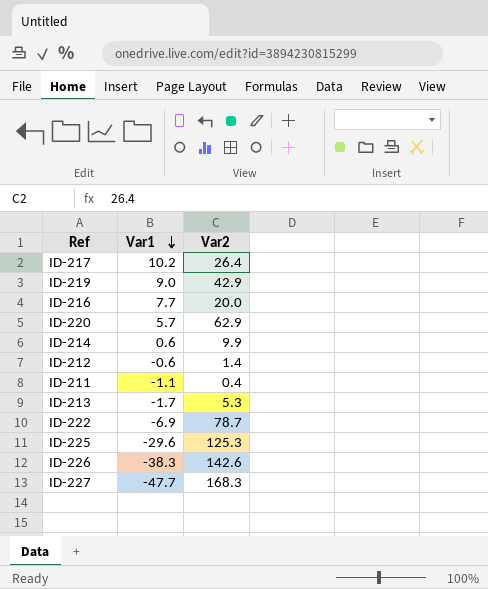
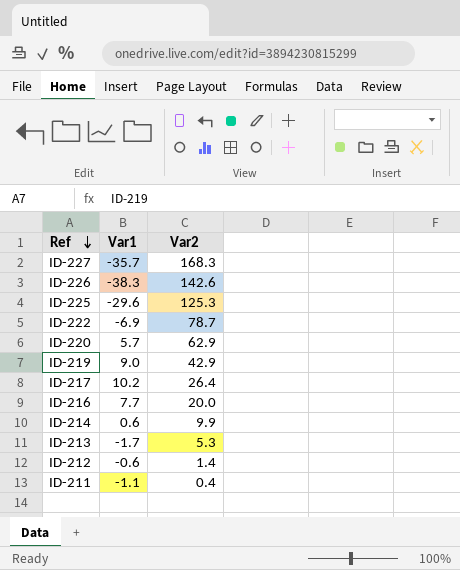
row order: Var1 descending -> Ref descending
ID-227 | Var1: -47.7 -> -35.7

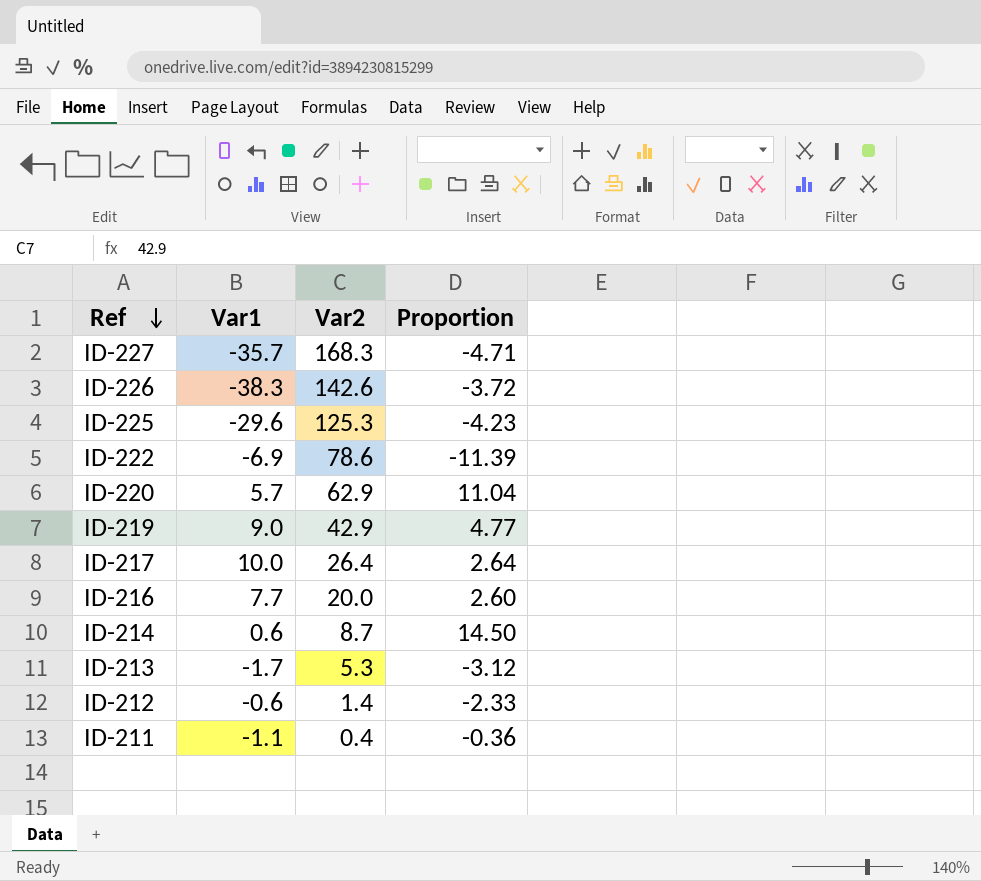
column Proportion | formula: none -> [Var2] / [Var1]
ID-222 | Var2: 78.7 -> 78.6
ID-217 | Var1: 10.2 -> 10.0
ID-214 | Var2: 9.9 -> 8.7

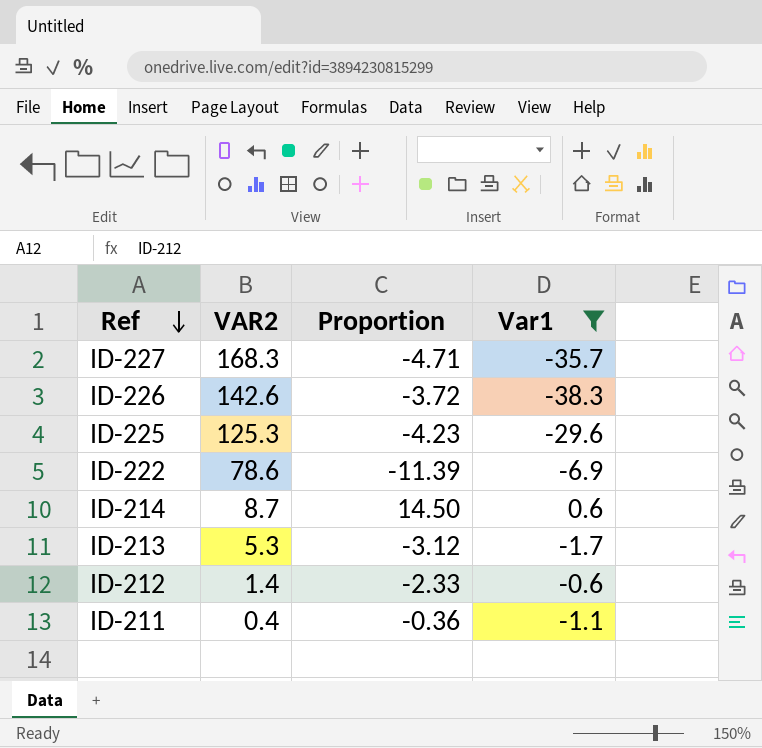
filter: none -> Var1 <= 0.6
column name: Var2 -> VAR2
column Var1 | position: 2 -> 4

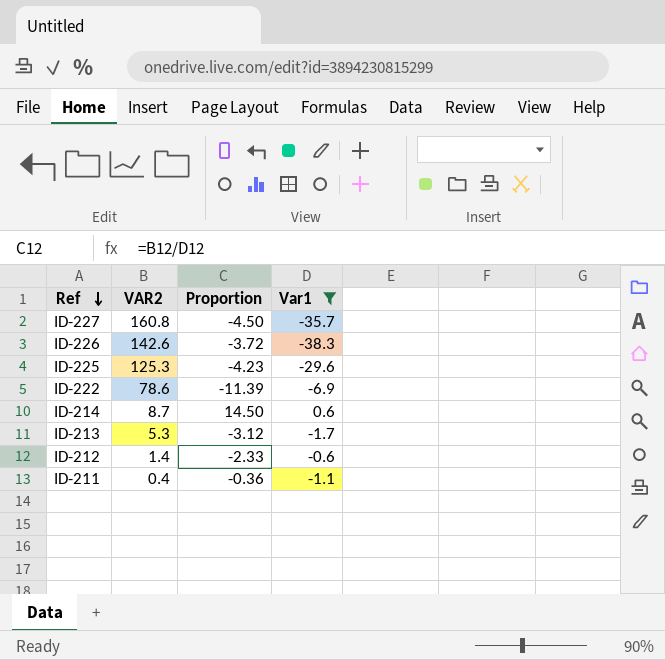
ID-227 | VAR2: 168.3 -> 160.8
ID-227 | Proportion: -4.71 -> -4.50

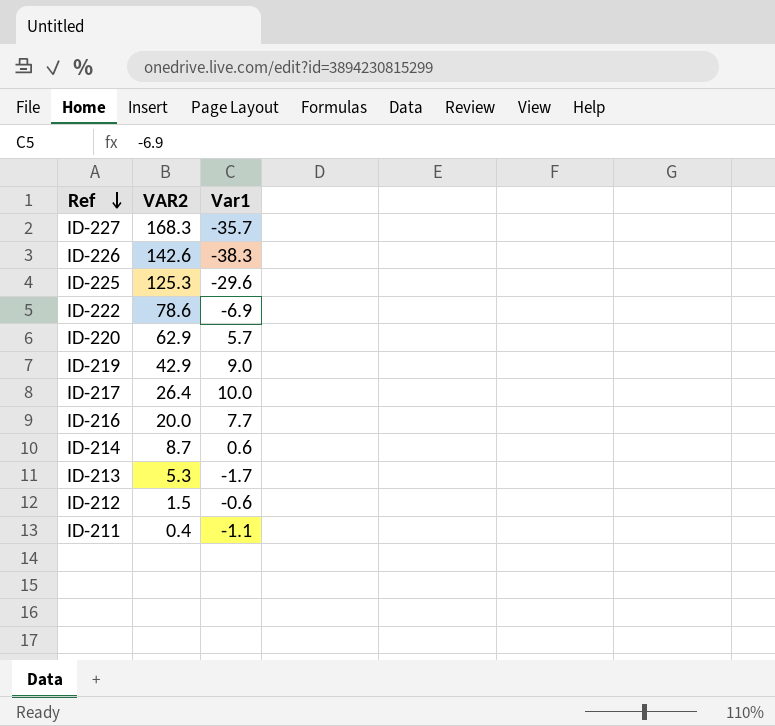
filter: Var1 <= 0.6 -> none
column Proportion | formula: [VAR2] / [Var1] -> none
ID-227 | VAR2: 160.8 -> 168.3
ID-212 | VAR2: 1.4 -> 1.5

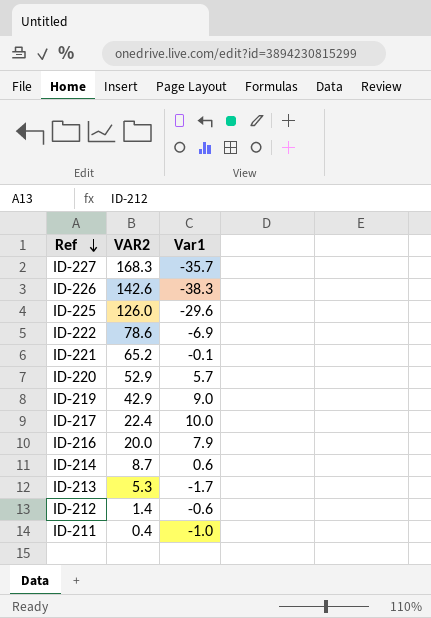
ID-225 | VAR2: 125.3 -> 126.0
row ID-221: none -> 65.2 | -0.1
ID-220 | VAR2: 62.9 -> 52.9
ID-217 | VAR2: 26.4 -> 22.4
ID-216 | Var1: 7.7 -> 7.9
ID-212 | VAR2: 1.5 -> 1.4
ID-211 | Var1: -1.1 -> -1.0

